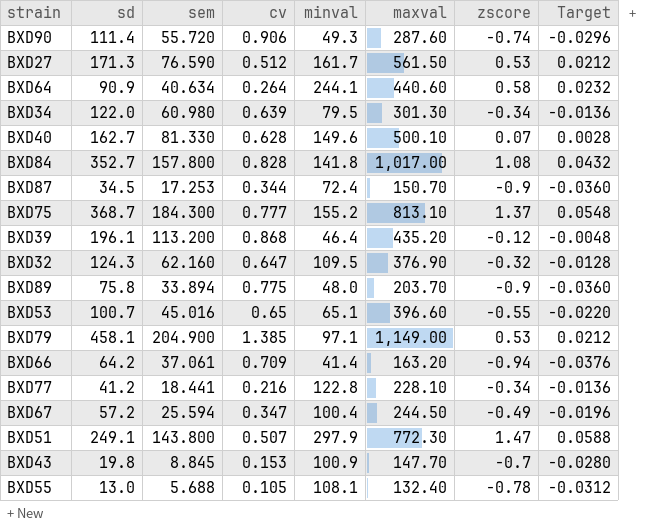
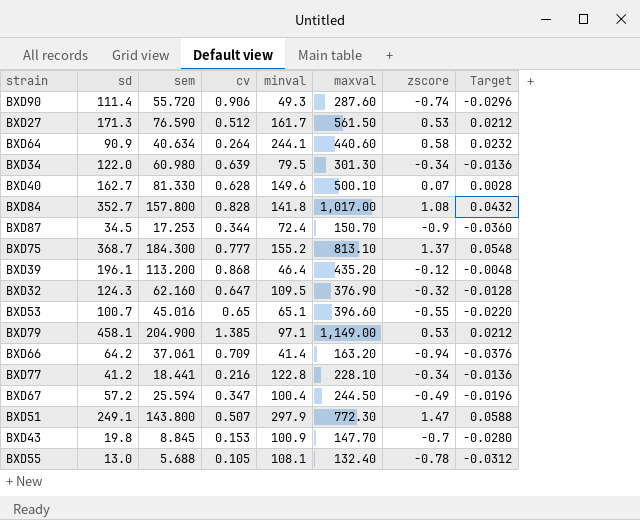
row BXD89: 75.8 | 33.894 | 0.775 | 48.0 | 203.70 | -0.9 | -0.0360 -> none

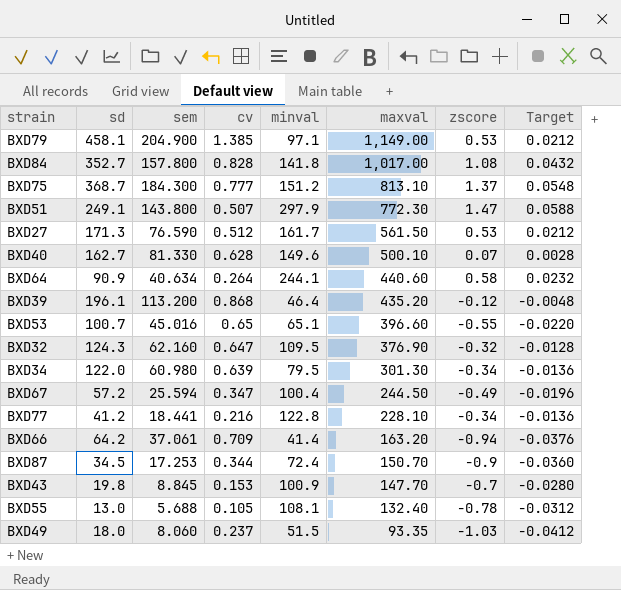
row order: none -> maxval descending
row BXD90: 111.4 | 55.720 | 0.906 | 49.3 | 287.60 | -0.74 | -0.0296 -> none
BXD75 | minval: 155.2 -> 151.2
row BXD49: none -> 18.0 | 8.060 | 0.237 | 51.5 | 93.35 | -1.03 | -0.0412

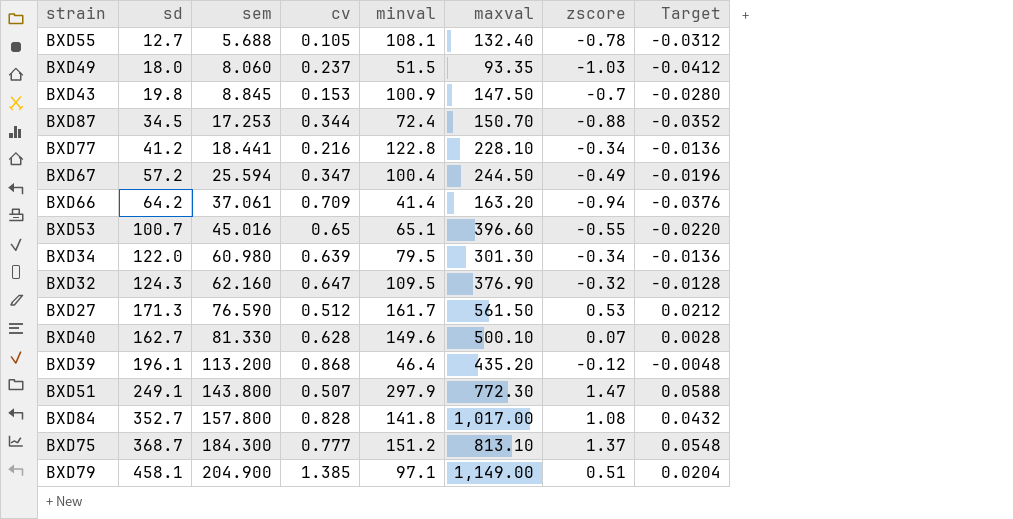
row order: maxval descending -> sem ascending
row BXD64: 90.9 | 40.634 | 0.264 | 244.1 | 440.60 | 0.58 | 0.0232 -> none
BXD55 | sd: 13.0 -> 12.7
BXD43 | maxval: 147.70 -> 147.50
BXD87 | zscore: -0.9 -> -0.88
BXD87 | Target: -0.0360 -> -0.0352
BXD79 | zscore: 0.53 -> 0.51
BXD79 | Target: 0.0212 -> 0.0204

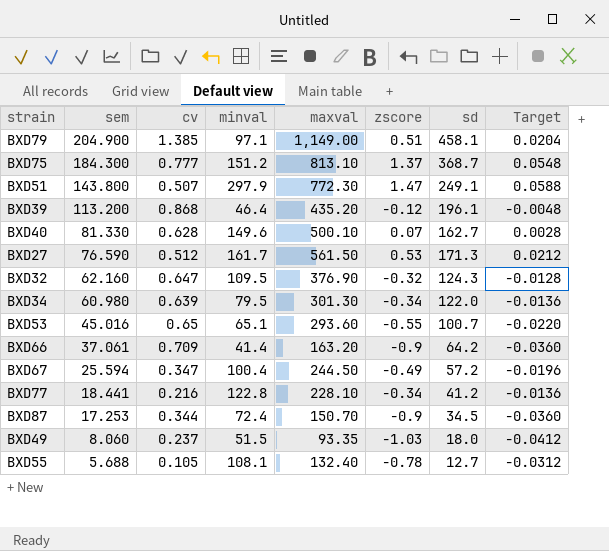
row order: sem ascending -> sem descending
column sd | position: 2 -> 7
row BXD43: 19.8 | 8.845 | 0.153 | 100.9 | 147.50 | -0.7 | -0.0280 -> none
row BXD84: 352.7 | 157.800 | 0.828 | 141.8 | 1,017.00 | 1.08 | 0.0432 -> none
BXD53 | maxval: 396.60 -> 293.60
BXD66 | zscore: -0.94 -> -0.9
BXD66 | Target: -0.0376 -> -0.0360
BXD87 | zscore: -0.88 -> -0.9
BXD87 | Target: -0.0352 -> -0.0360

